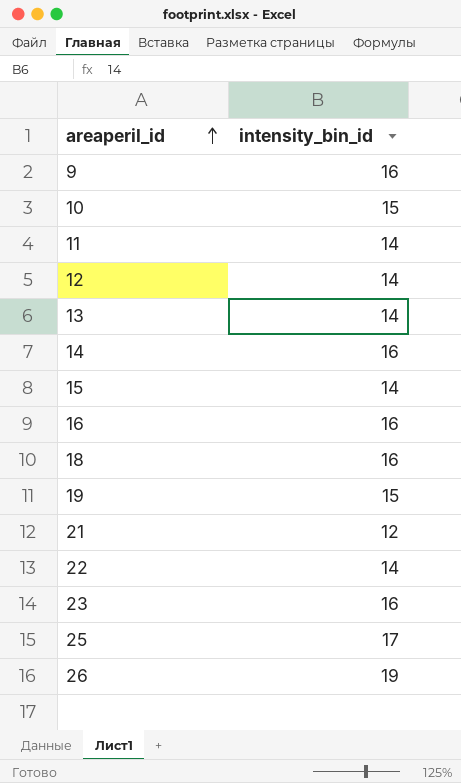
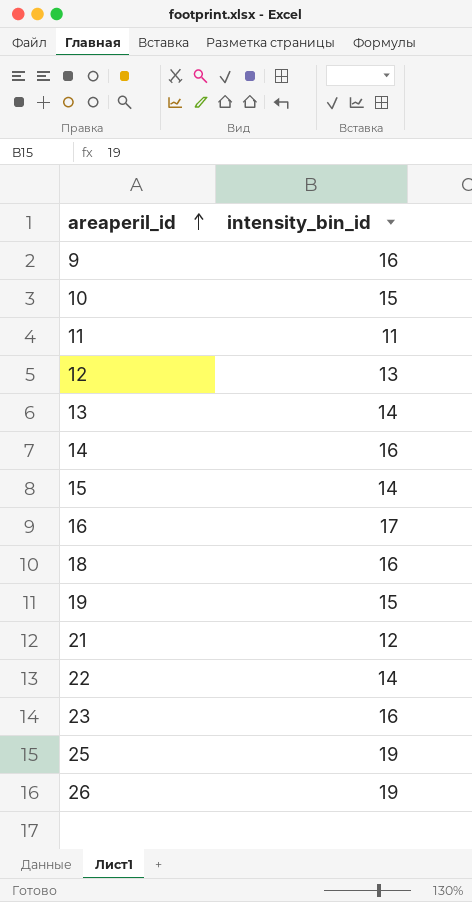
11 | intensity_bin_id: 14 -> 11
12 | intensity_bin_id: 14 -> 13
16 | intensity_bin_id: 16 -> 17
25 | intensity_bin_id: 17 -> 19

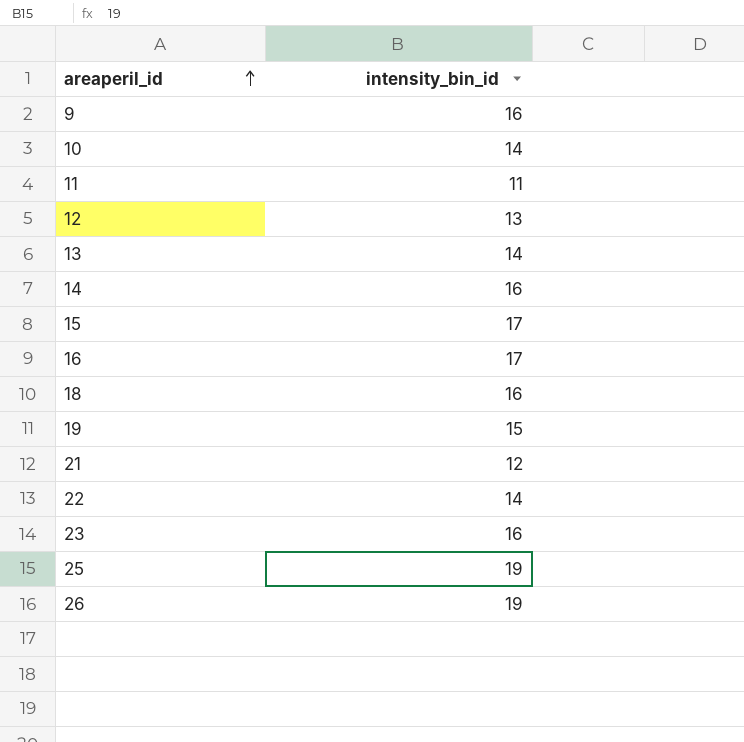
10 | intensity_bin_id: 15 -> 14
15 | intensity_bin_id: 14 -> 17

